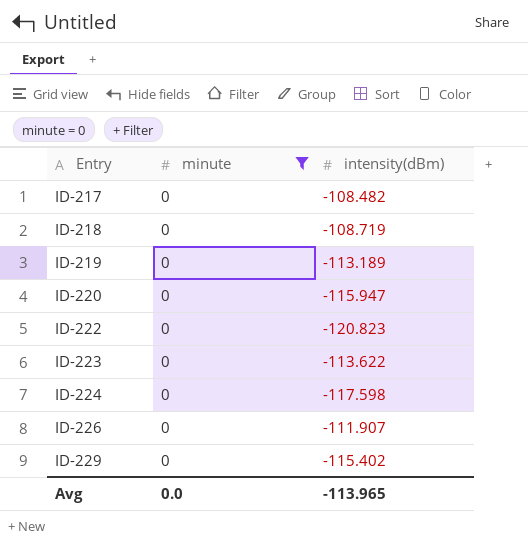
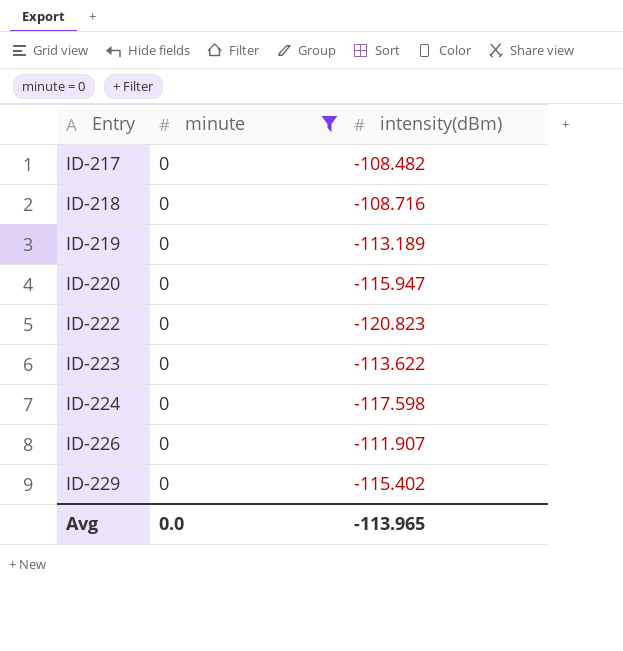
ID-218 | intensity(dBm): -108.719 -> -108.716

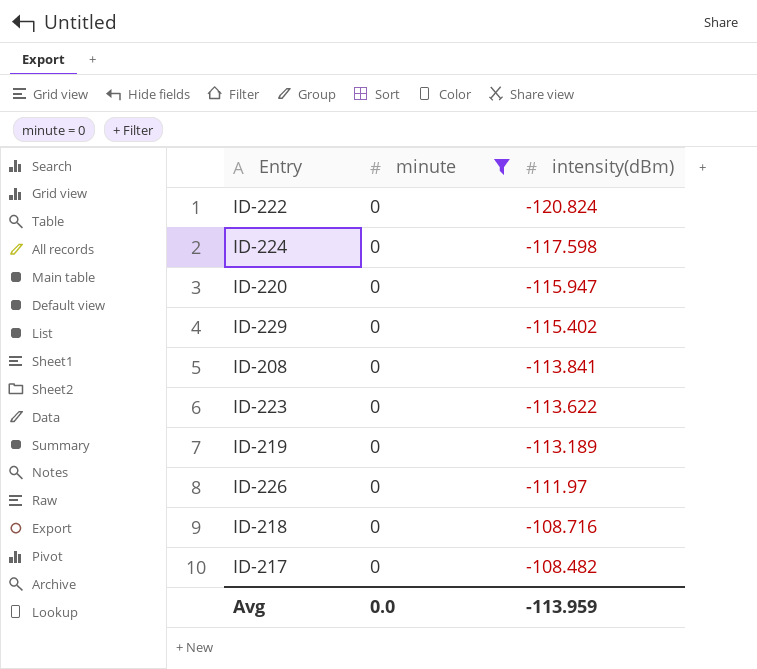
row order: Entry ascending -> intensity(dBm) ascending
ID-222 | intensity(dBm): -120.823 -> -120.824
row ID-208: none -> 0 | -113.841
ID-226 | intensity(dBm): -111.907 -> -111.97
Avg | intensity(dBm): -113.965 -> -113.959

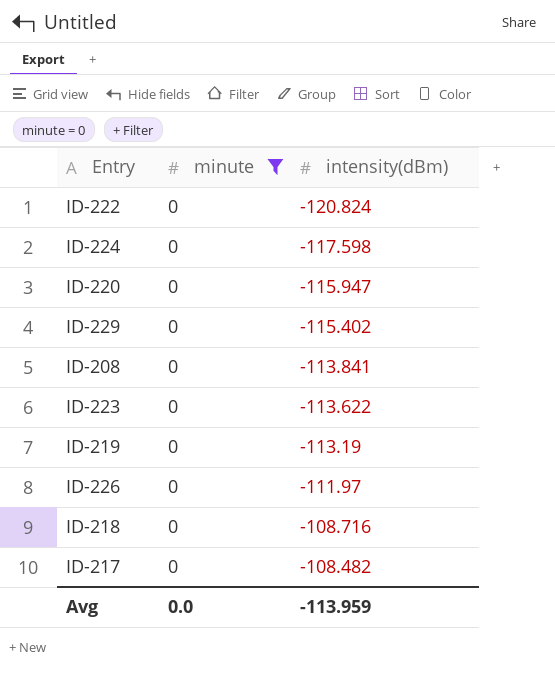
ID-219 | intensity(dBm): -113.189 -> -113.19

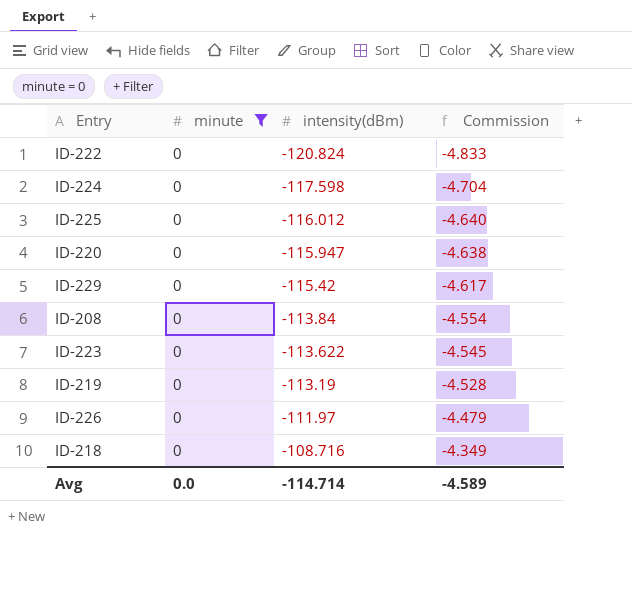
column Commission | formula: none -> [intensity(dBm)] * 0.04
row ID-217: 0 | -108.482 -> none
row ID-225: none -> 0 | -116.012 | -4.640
ID-229 | intensity(dBm): -115.402 -> -115.42
ID-208 | intensity(dBm): -113.841 -> -113.84
Avg | intensity(dBm): -113.959 -> -114.714

